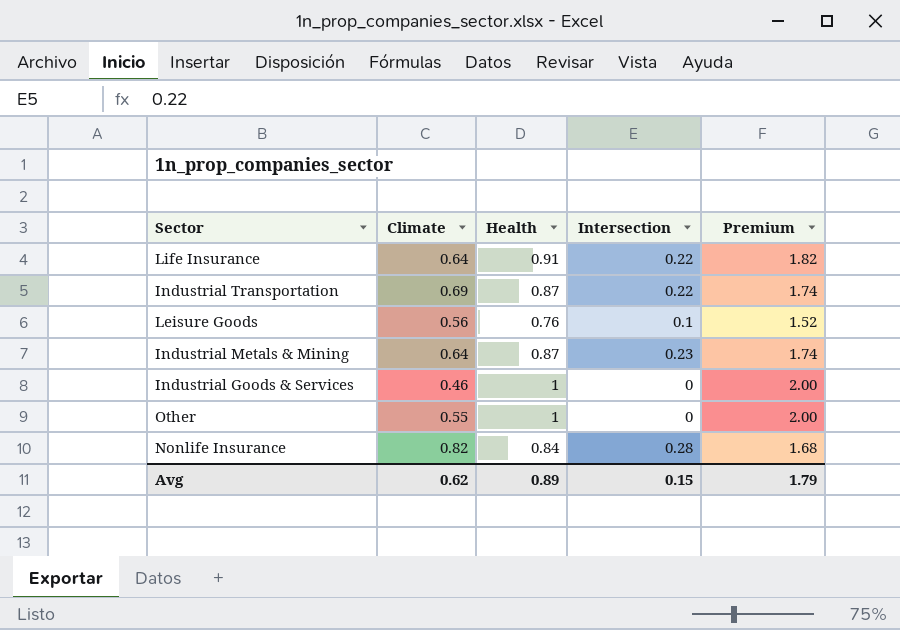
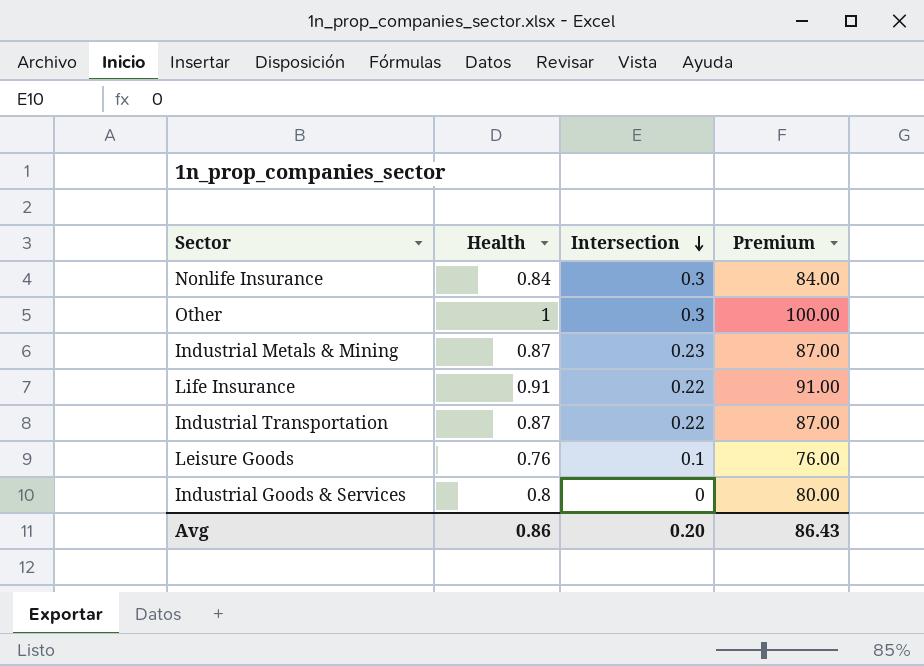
row order: none -> Intersection descending
column Climate | position: 2 -> none
column Premium | formula: [Health] * 2 -> [Health] * 100
Nonlife Insurance | Intersection: 0.28 -> 0.3
Other | Intersection: 0 -> 0.3
Industrial Goods & Services | Health: 1 -> 0.8
Avg | Health: 0.89 -> 0.86
Avg | Intersection: 0.15 -> 0.20
Avg | Premium: 1.79 -> 86.43

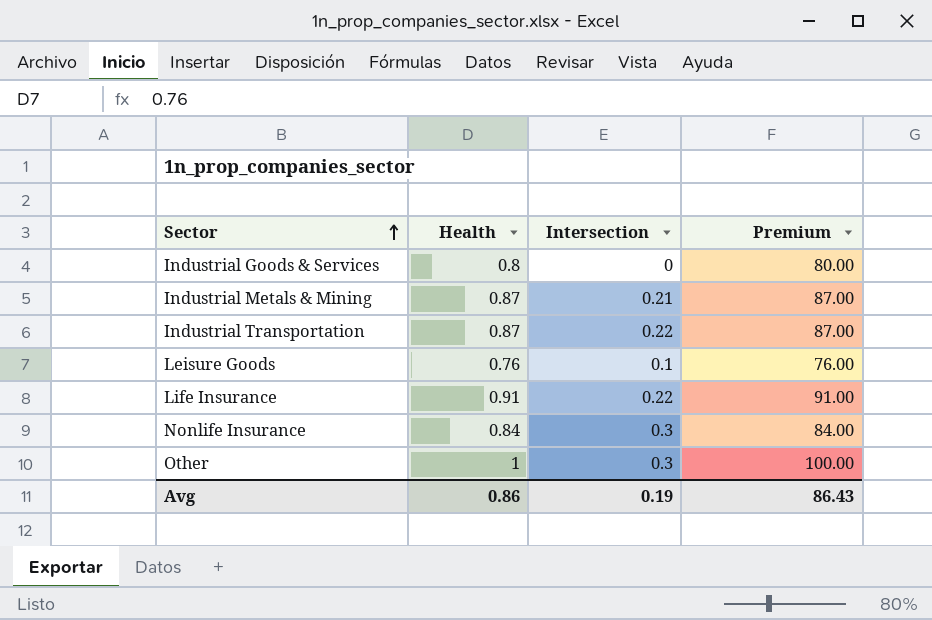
row order: Intersection descending -> Sector ascending
Industrial Metals & Mining | Intersection: 0.23 -> 0.21
Avg | Intersection: 0.20 -> 0.19

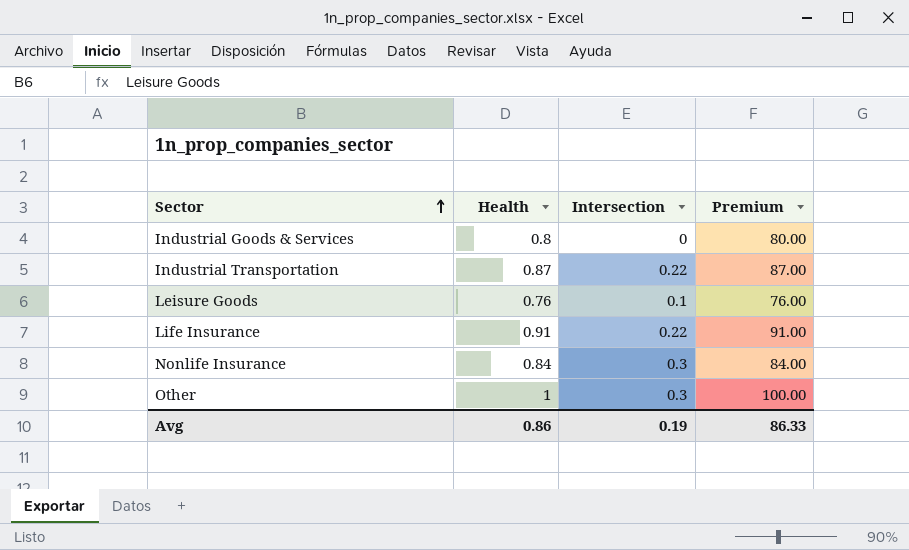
row Industrial Metals & Mining: 0.87 | 0.21 | 87.00 -> none
Avg | Premium: 86.43 -> 86.33

